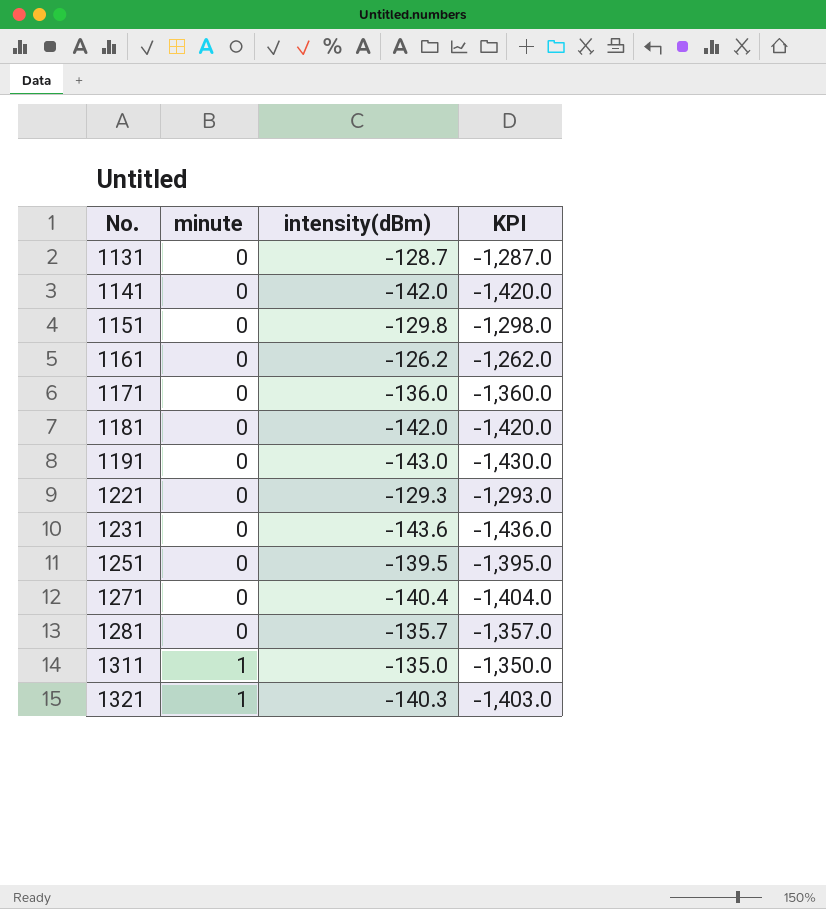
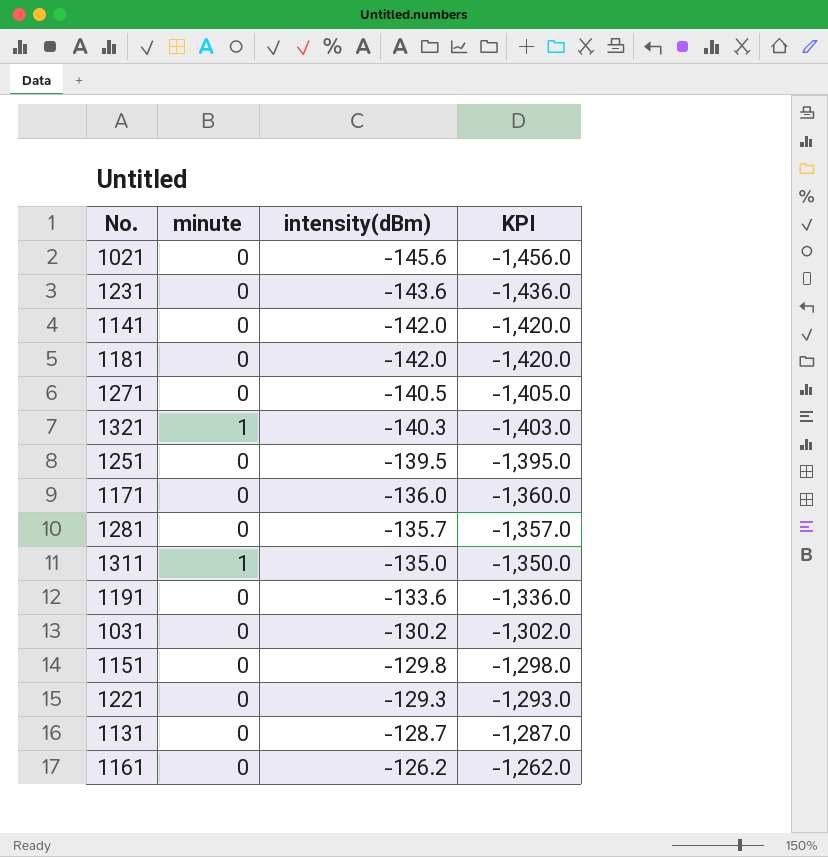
row order: No. ascending -> intensity(dBm) ascending
row 1021: none -> 0 | -145.6 | -1,456.0
1271 | intensity(dBm): -140.4 -> -140.5
1271 | KPI: -1,404.0 -> -1,405.0
1191 | intensity(dBm): -143.0 -> -133.6
1191 | KPI: -1,430.0 -> -1,336.0
row 1031: none -> 0 | -130.2 | -1,302.0

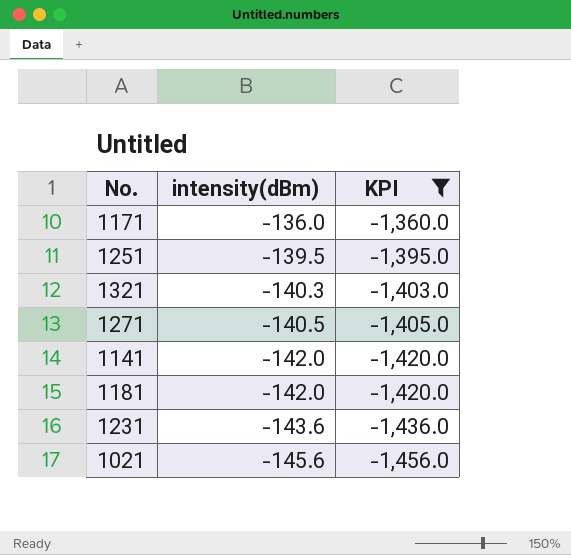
filter: none -> KPI <= -1,360.0
row order: intensity(dBm) ascending -> intensity(dBm) descending
column minute | position: 2 -> none

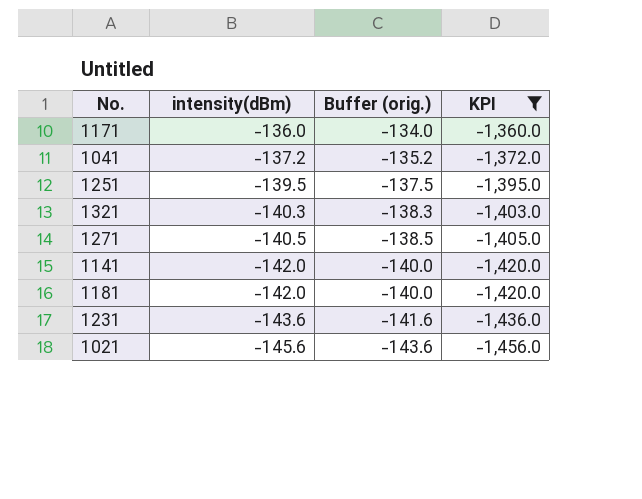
column Buffer (orig.) | formula: none -> [intensity(dBm)] + 2
row 1041: none -> -137.2 | -135.2 | -1,372.0

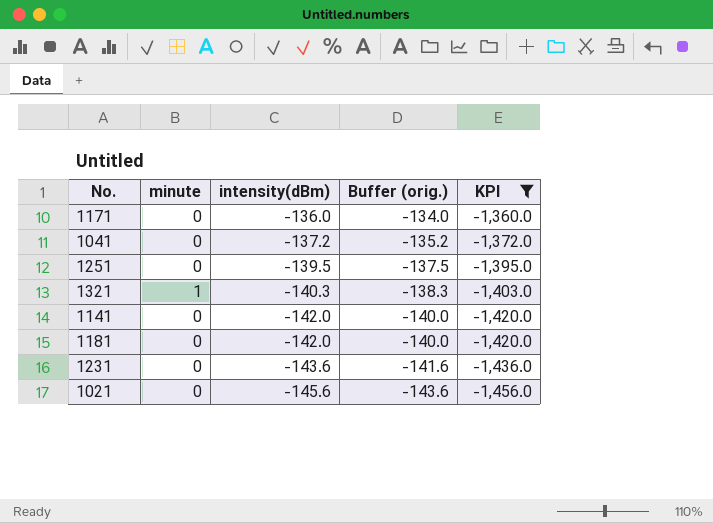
column minute | position: none -> 2
row 1271: -140.5 | -138.5 | -1,405.0 -> none

